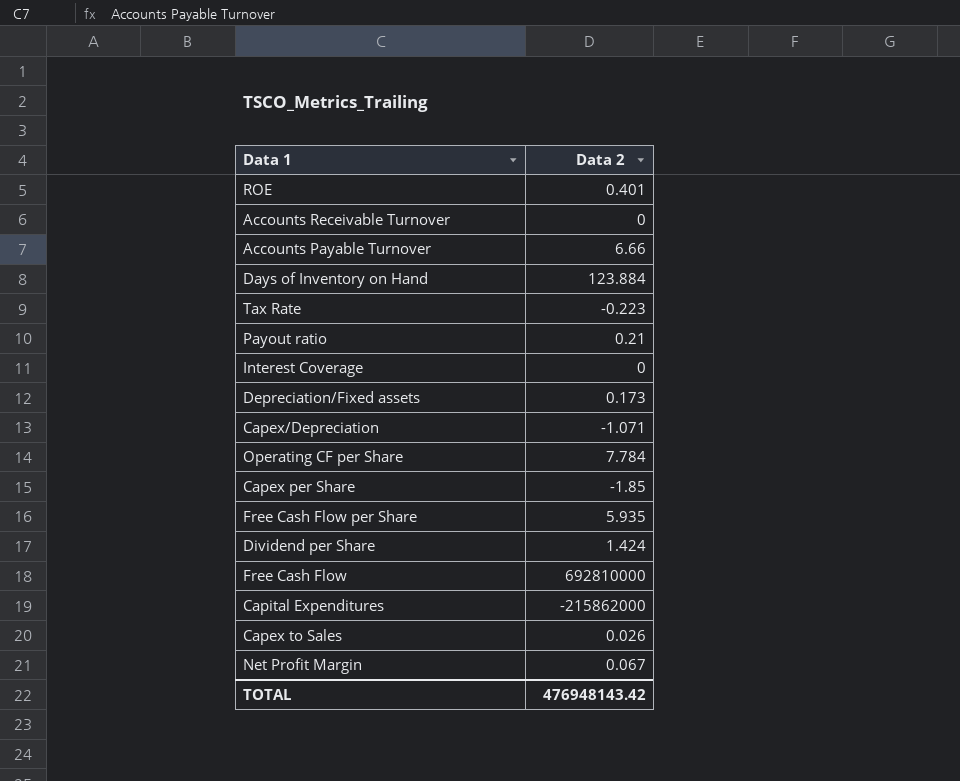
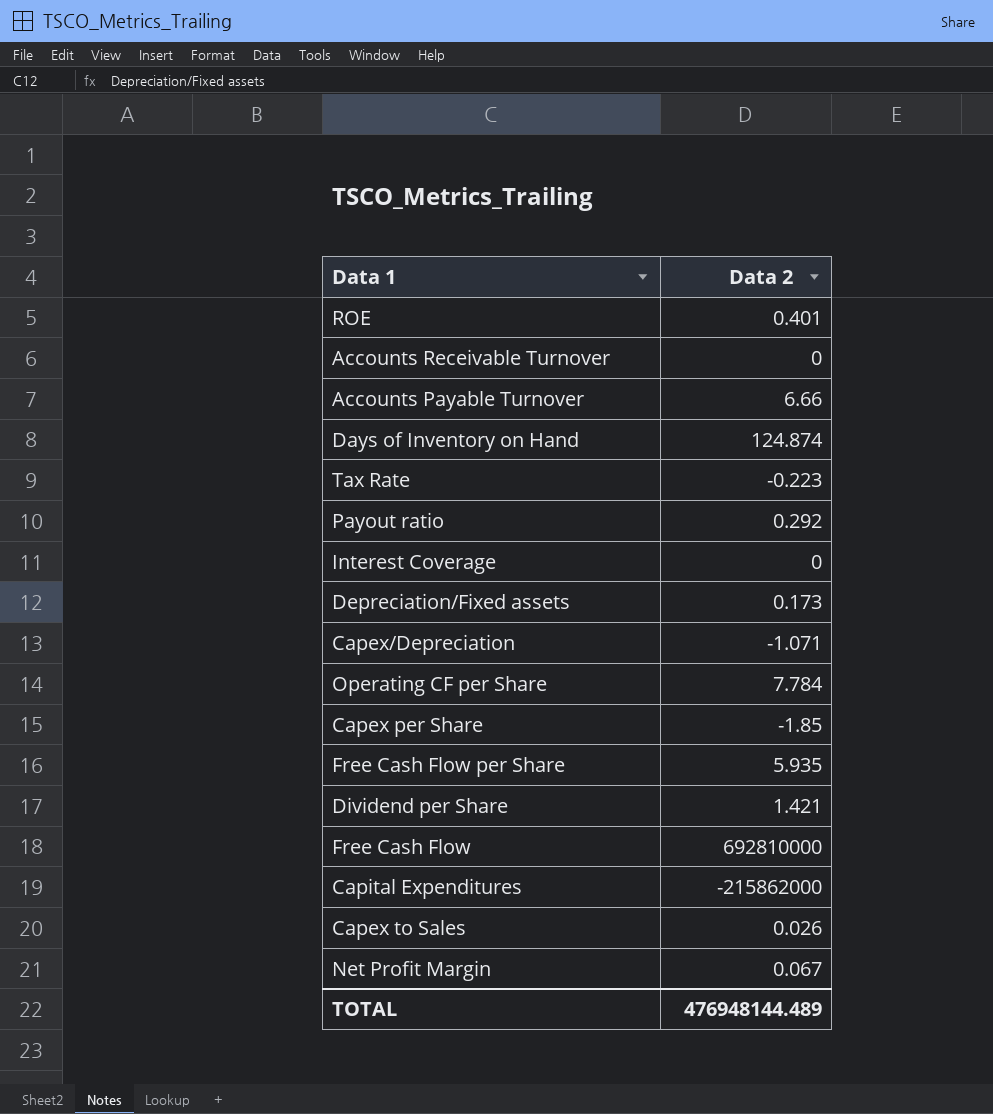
Days of Inventory on Hand | Data 2: 123.884 -> 124.874
Payout ratio | Data 2: 0.21 -> 0.292
Dividend per Share | Data 2: 1.424 -> 1.421
TOTAL | Data 2: 476948143.42 -> 476948144.489

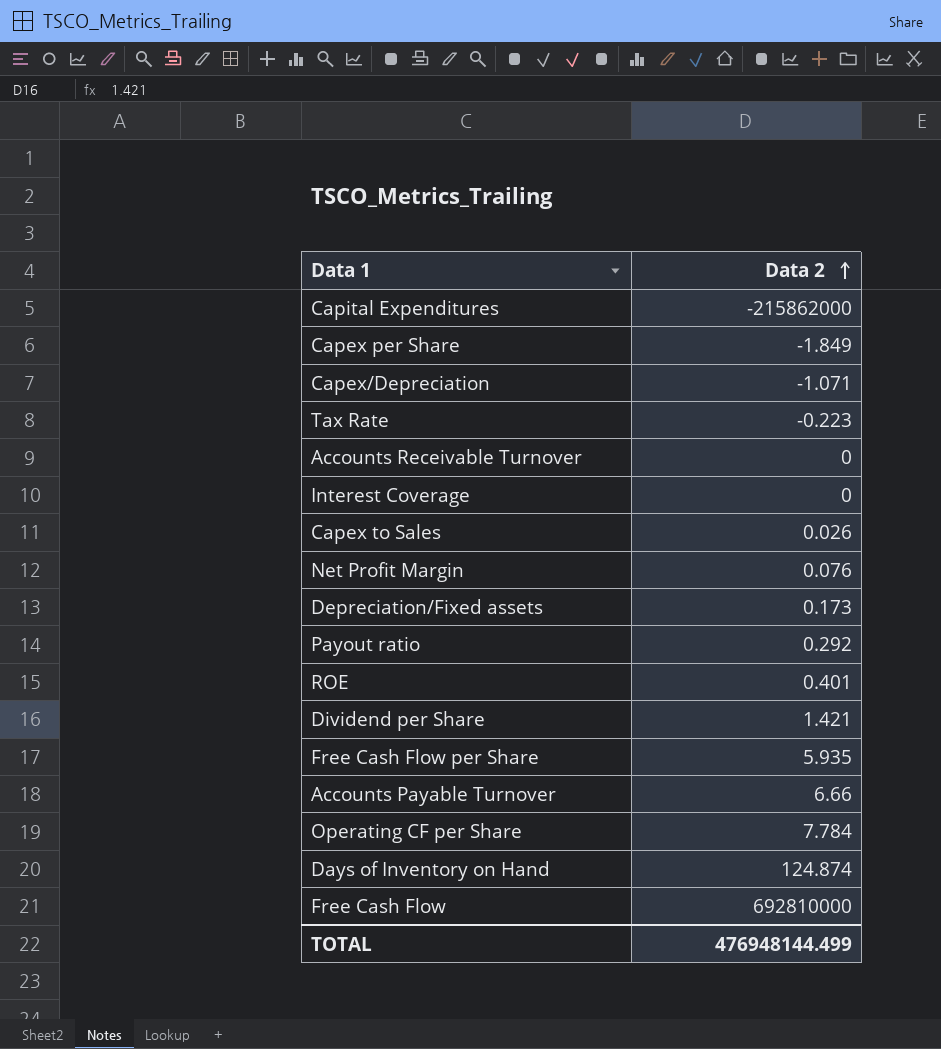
row order: none -> Data 2 ascending
Capex per Share | Data 2: -1.85 -> -1.849
Net Profit Margin | Data 2: 0.067 -> 0.076
TOTAL | Data 2: 476948144.489 -> 476948144.499

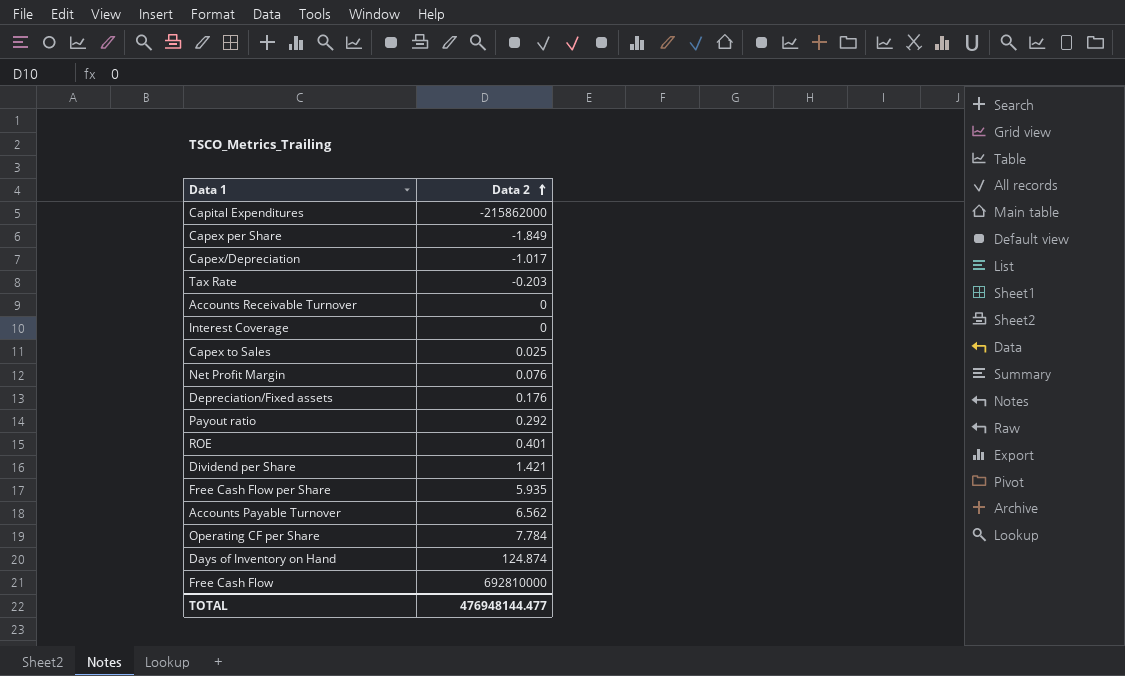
Capex/Depreciation | Data 2: -1.071 -> -1.017
Tax Rate | Data 2: -0.223 -> -0.203
Capex to Sales | Data 2: 0.026 -> 0.025
Depreciation/Fixed assets | Data 2: 0.173 -> 0.176
Accounts Payable Turnover | Data 2: 6.66 -> 6.562
TOTAL | Data 2: 476948144.499 -> 476948144.477

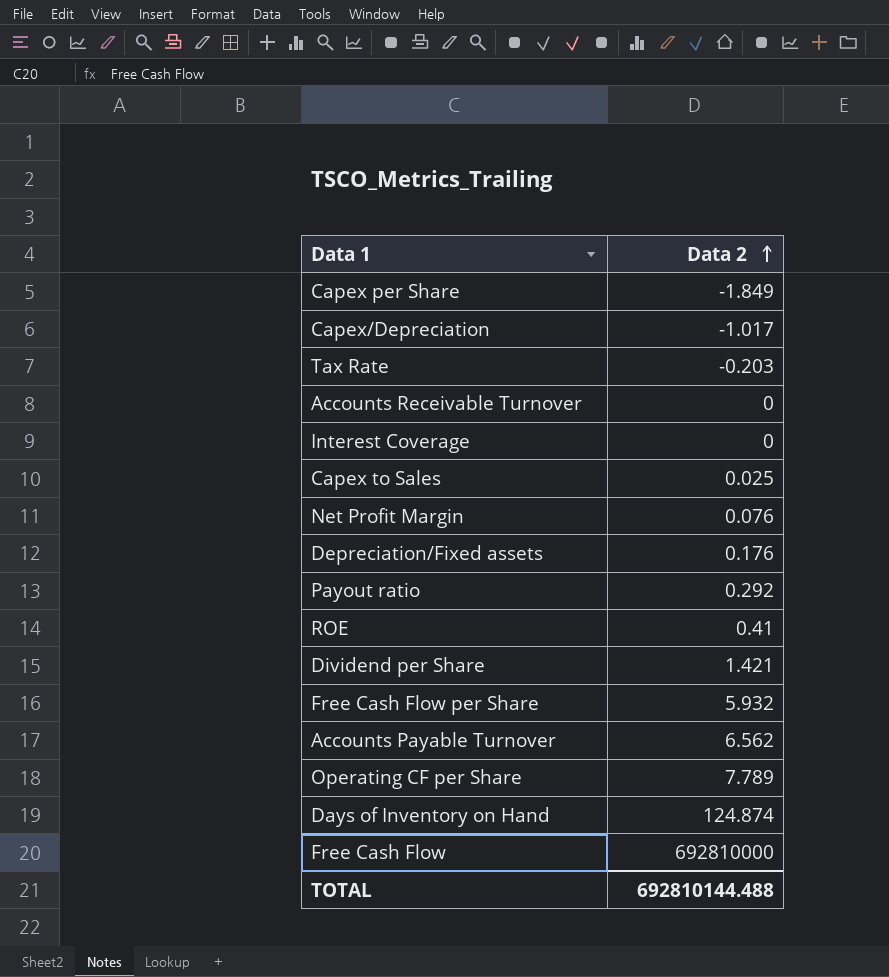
row Capital Expenditures: -215862000 -> none
ROE | Data 2: 0.401 -> 0.41
Free Cash Flow per Share | Data 2: 5.935 -> 5.932
Operating CF per Share | Data 2: 7.784 -> 7.789
TOTAL | Data 2: 476948144.477 -> 692810144.488

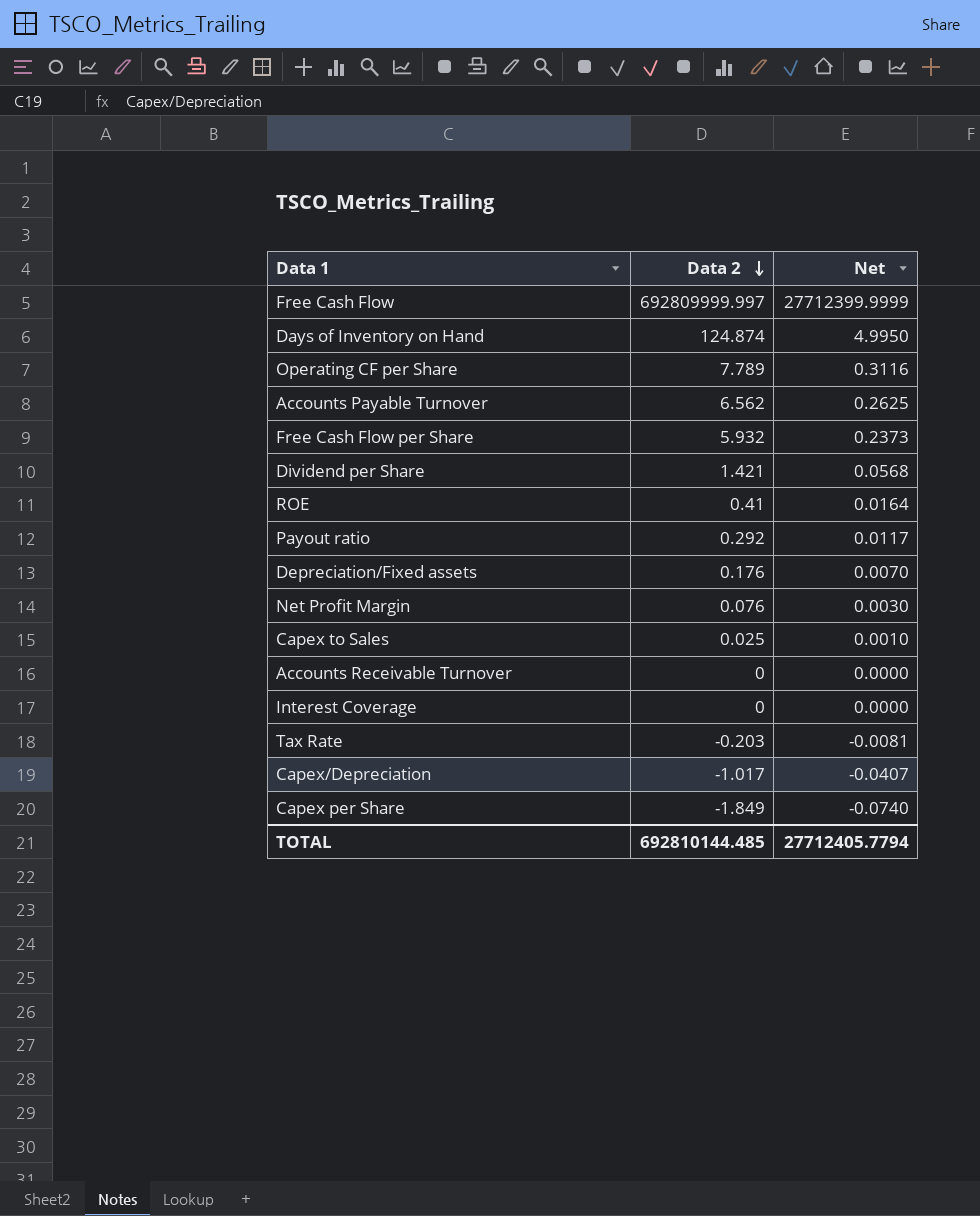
row order: Data 2 ascending -> Data 2 descending
column Net | formula: none -> [Data 2] * 0.04
Free Cash Flow | Data 2: 692810000 -> 692809999.997
TOTAL | Data 2: 692810144.488 -> 692810144.485

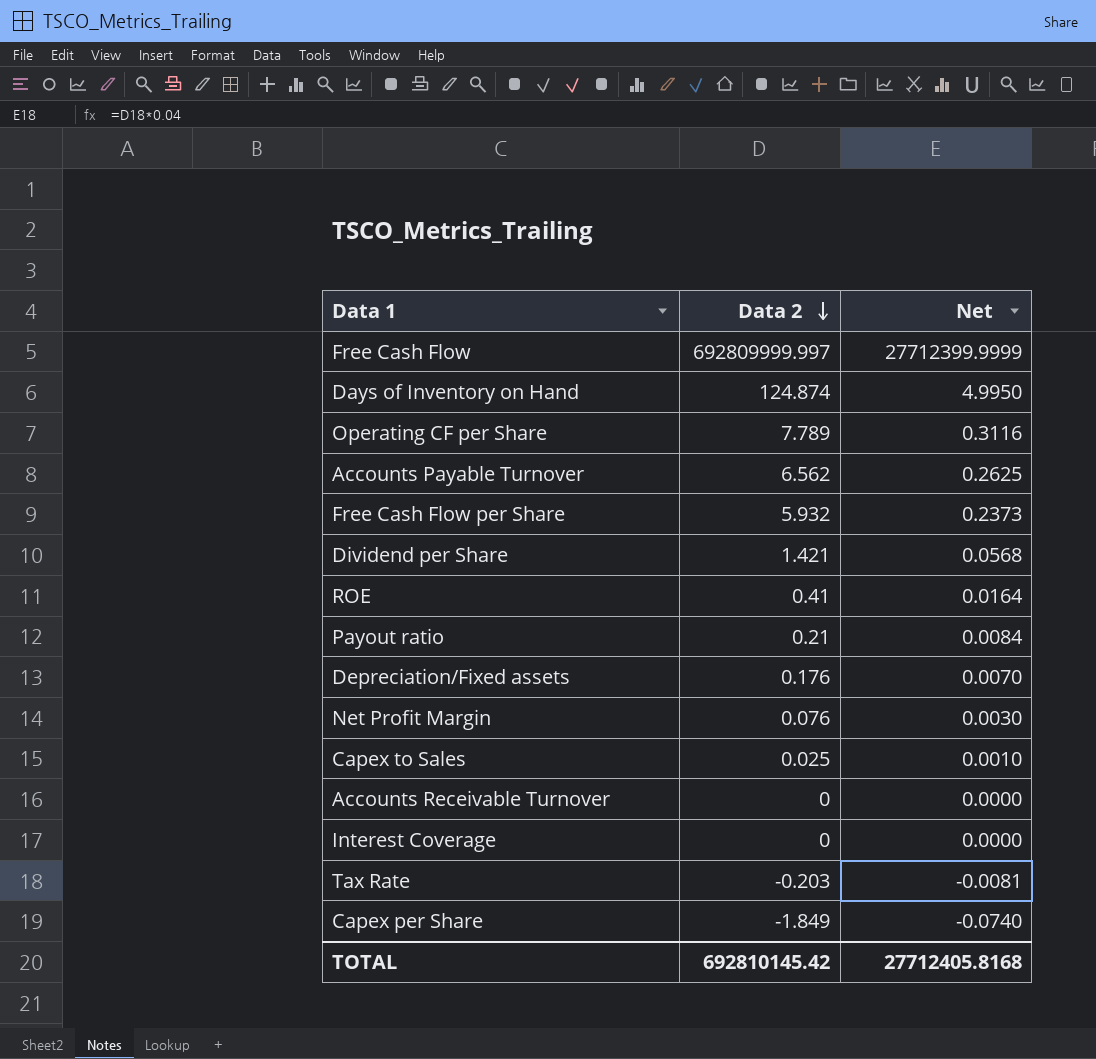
row Capex/Depreciation: -1.017 | -0.0407 -> none
Payout ratio | Data 2: 0.292 -> 0.21
Payout ratio | Net: 0.0117 -> 0.0084
TOTAL | Data 2: 692810144.485 -> 692810145.42
TOTAL | Net: 27712405.7794 -> 27712405.8168

